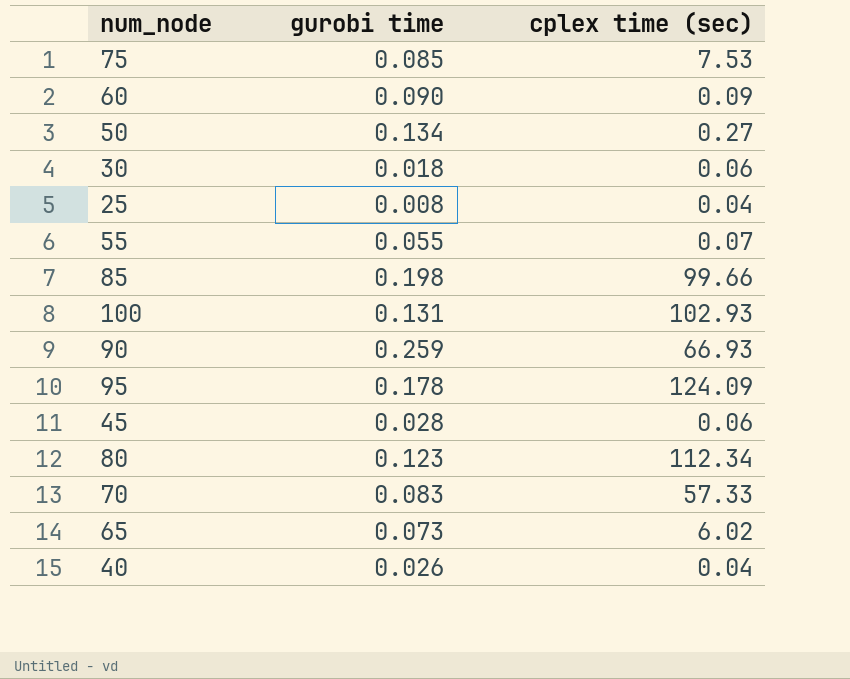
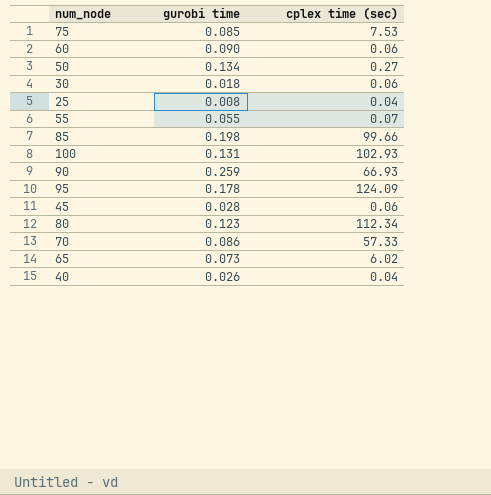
60 | cplex time (sec): 0.09 -> 0.06
70 | gurobi time: 0.083 -> 0.086

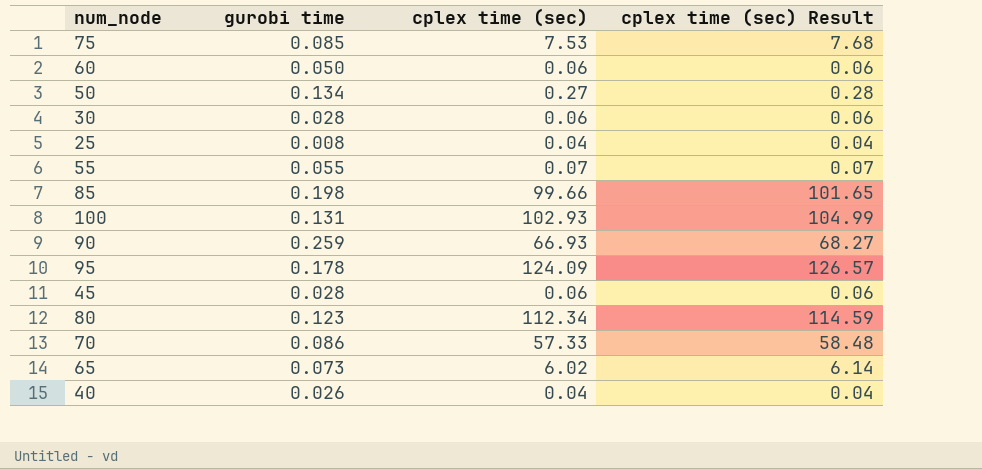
column cplex time (sec) Result | formula: none -> [cplex time (sec)] * 1.02
60 | gurobi time: 0.090 -> 0.050
30 | gurobi time: 0.018 -> 0.028

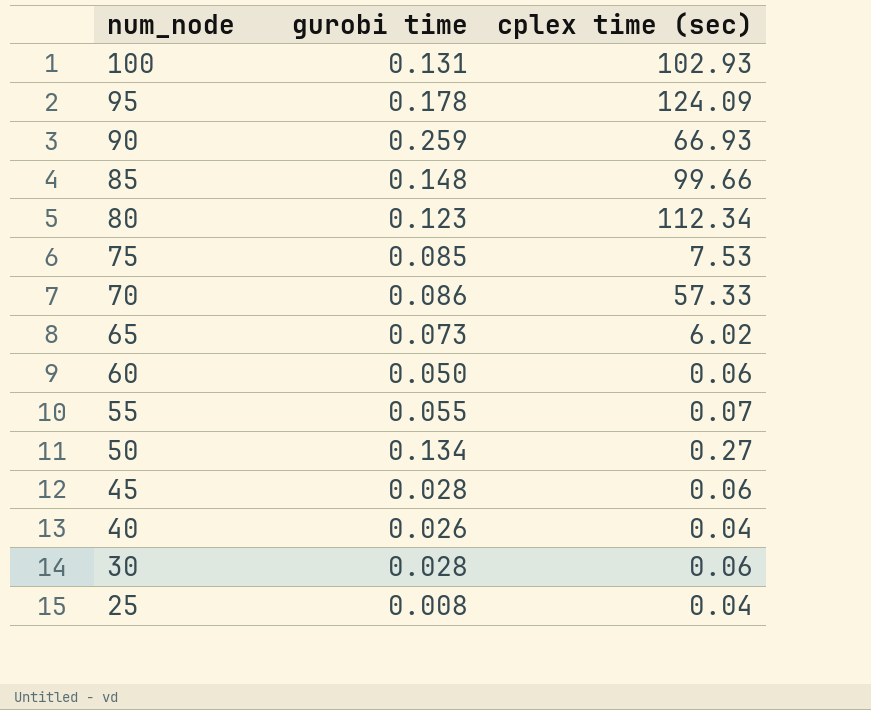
row order: none -> num_node descending
column cplex time (sec) Result | formula: [cplex time (sec)] * 1.02 -> none
85 | gurobi time: 0.198 -> 0.148

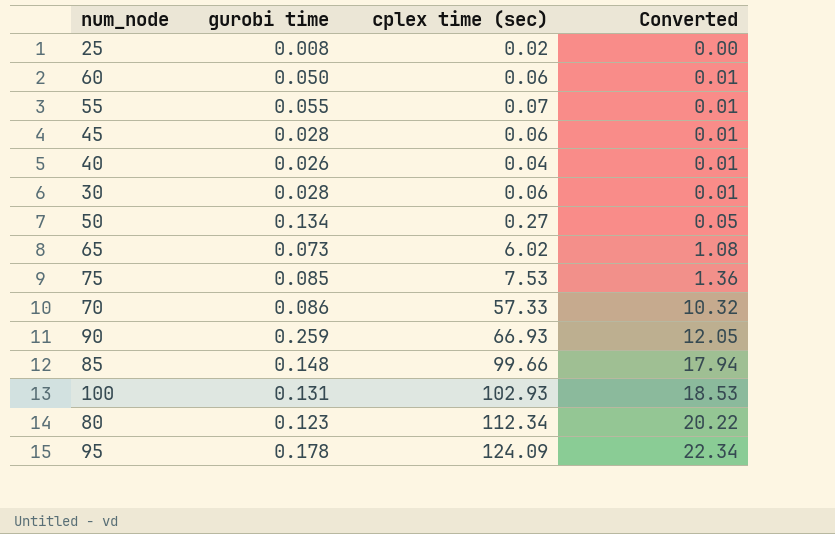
row order: num_node descending -> Converted ascending
column Converted | formula: none -> [cplex time (sec)] * 0.18
25 | cplex time (sec): 0.04 -> 0.02

